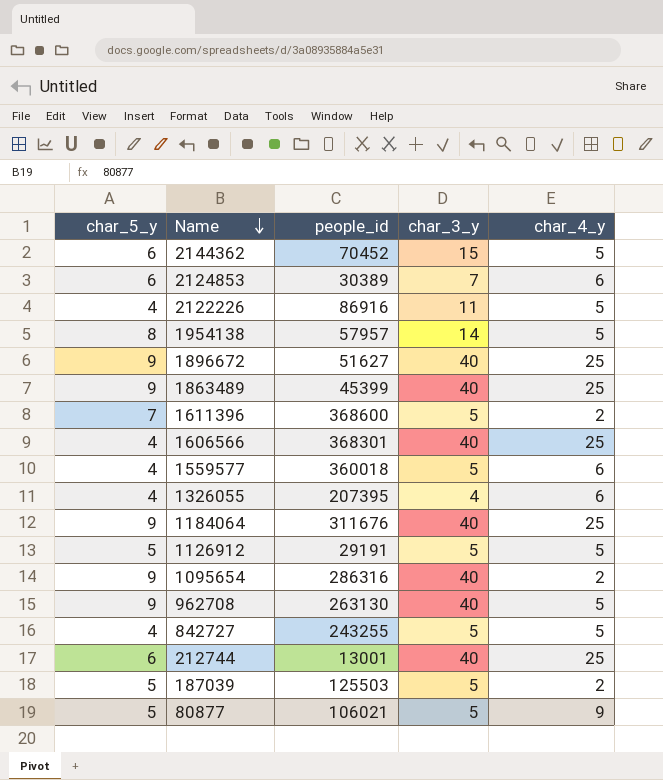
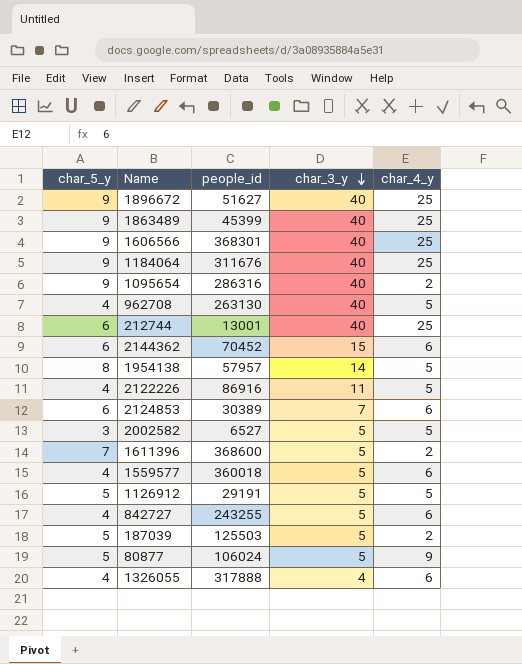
row order: Name descending -> char_3_y descending
1606566 | char_5_y: 4 -> 9
962708 | char_5_y: 9 -> 4
2144362 | char_4_y: 5 -> 6
row 2002582: none -> 3 | 6527 | 5 | 5
842727 | char_4_y: 5 -> 6
80877 | people_id: 106021 -> 106024
1326055 | people_id: 207395 -> 317888

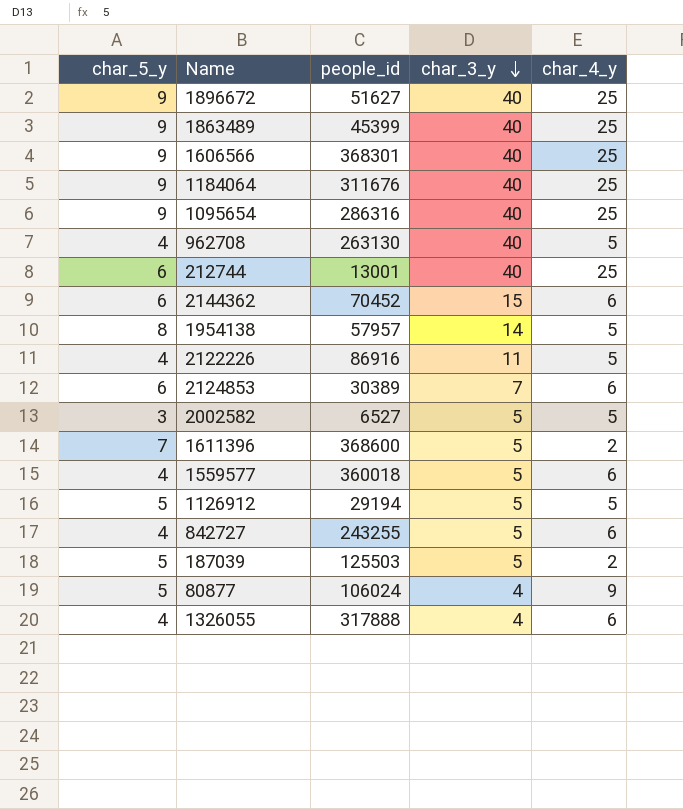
1095654 | char_4_y: 2 -> 25
1126912 | people_id: 29191 -> 29194
80877 | char_3_y: 5 -> 4

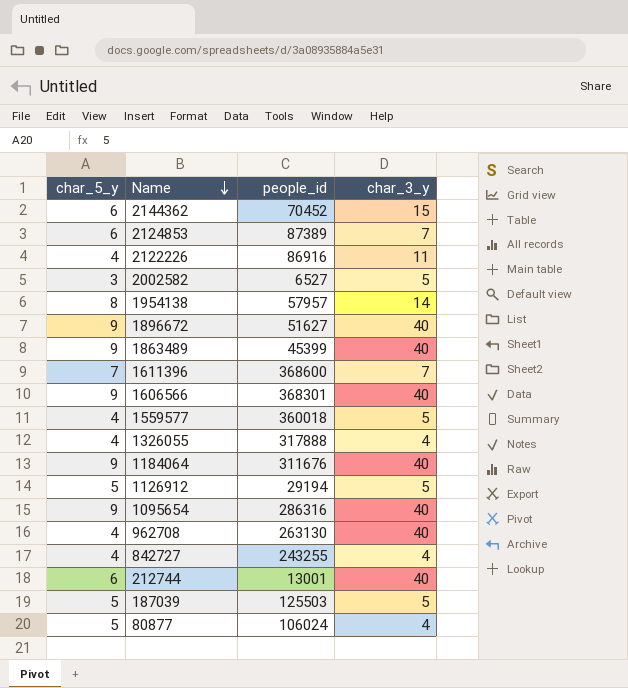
row order: char_3_y descending -> Name descending
column char_4_y | position: 5 -> none
2124853 | people_id: 30389 -> 87389
1611396 | char_3_y: 5 -> 7
842727 | char_3_y: 5 -> 4

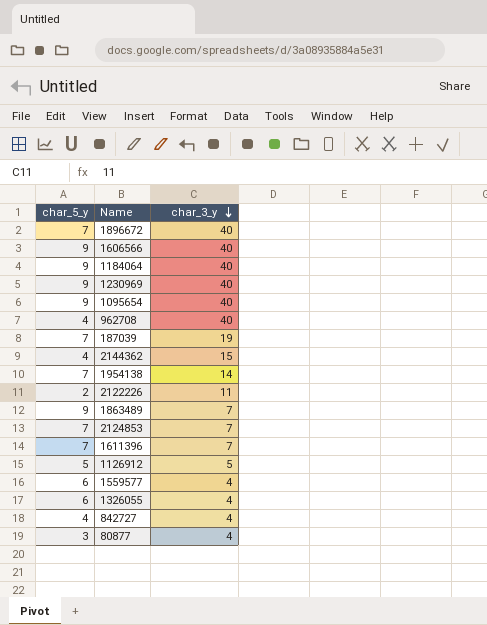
row order: Name descending -> char_3_y descending
column people_id | position: 3 -> none
row 2002582: 3 | 6527 | 5 -> none
row 212744: 6 | 13001 | 40 -> none
1896672 | char_5_y: 9 -> 7
row 1230969: none -> 9 | 40
187039 | char_5_y: 5 -> 7
187039 | char_3_y: 5 -> 19
2144362 | char_5_y: 6 -> 4
1954138 | char_5_y: 8 -> 7
2122226 | char_5_y: 4 -> 2
1863489 | char_3_y: 40 -> 7
2124853 | char_5_y: 6 -> 7
1559577 | char_5_y: 4 -> 6
1559577 | char_3_y: 5 -> 4
1326055 | char_5_y: 4 -> 6
80877 | char_5_y: 5 -> 3

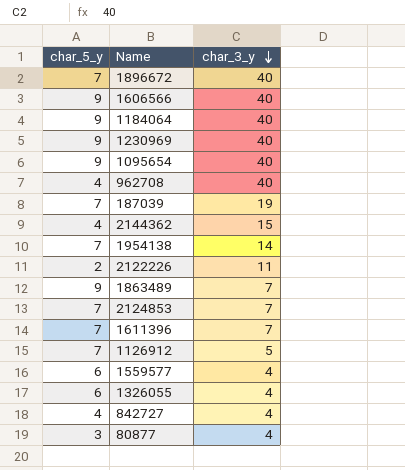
1126912 | char_5_y: 5 -> 7

